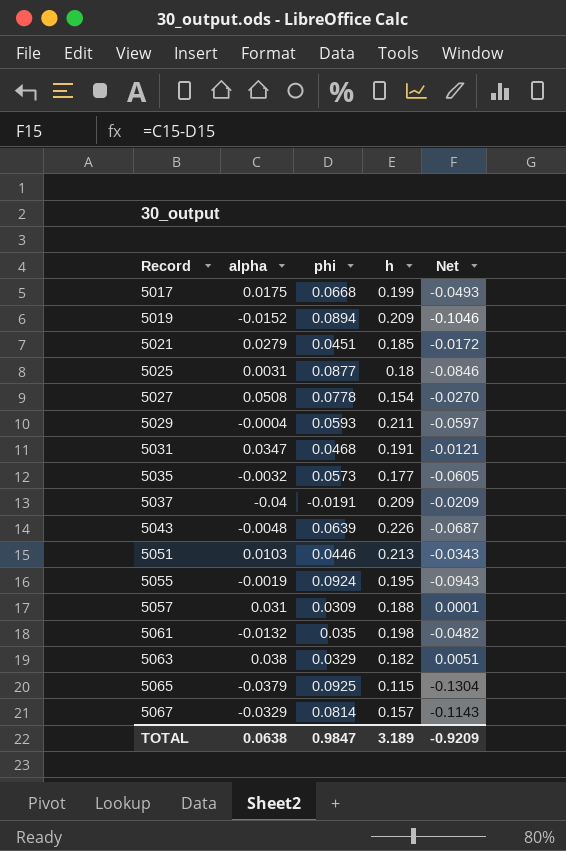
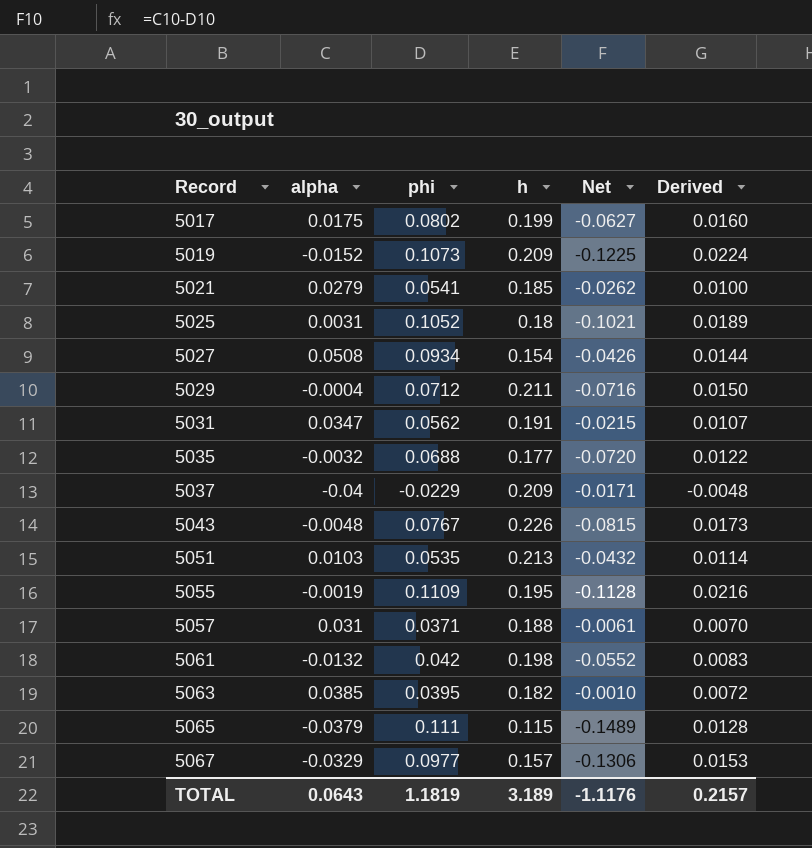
column Derived | formula: none -> [phi] * [h]
5017 | phi: 0.0668 -> 0.0802
5017 | Net: -0.0493 -> -0.0627
5019 | phi: 0.0894 -> 0.1073
5019 | Net: -0.1046 -> -0.1225
5021 | phi: 0.0451 -> 0.0541
5021 | Net: -0.0172 -> -0.0262
5025 | phi: 0.0877 -> 0.1052
5025 | Net: -0.0846 -> -0.1021
5027 | phi: 0.0778 -> 0.0934
5027 | Net: -0.0270 -> -0.0426
5029 | phi: 0.0593 -> 0.0712
5029 | Net: -0.0597 -> -0.0716
5031 | phi: 0.0468 -> 0.0562
5031 | Net: -0.0121 -> -0.0215
5035 | phi: 0.0573 -> 0.0688
5035 | Net: -0.0605 -> -0.0720
5037 | phi: -0.0191 -> -0.0229
5037 | Net: -0.0209 -> -0.0171
5043 | phi: 0.0639 -> 0.0767
5043 | Net: -0.0687 -> -0.0815
5051 | phi: 0.0446 -> 0.0535
5051 | Net: -0.0343 -> -0.0432
5055 | phi: 0.0924 -> 0.1109
5055 | Net: -0.0943 -> -0.1128
5057 | phi: 0.0309 -> 0.0371
5057 | Net: 0.0001 -> -0.0061
5061 | phi: 0.035 -> 0.042
5061 | Net: -0.0482 -> -0.0552
5063 | alpha: 0.038 -> 0.0385
5063 | phi: 0.0329 -> 0.0395
5063 | Net: 0.0051 -> -0.0010
5065 | phi: 0.0925 -> 0.111
5065 | Net: -0.1304 -> -0.1489
5067 | phi: 0.0814 -> 0.0977
5067 | Net: -0.1143 -> -0.1306
TOTAL | alpha: 0.0638 -> 0.0643
TOTAL | phi: 0.9847 -> 1.1819
TOTAL | Net: -0.9209 -> -1.1176

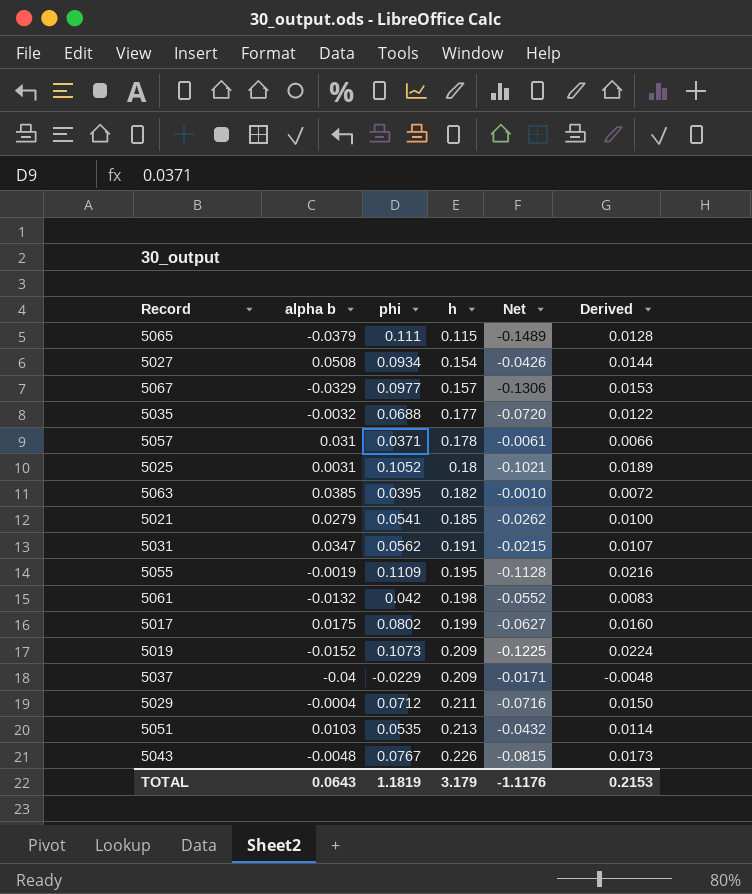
row order: Record ascending -> h ascending
column name: alpha -> alpha b
5057 | h: 0.188 -> 0.178
5057 | Derived: 0.0070 -> 0.0066
TOTAL | h: 3.189 -> 3.179
TOTAL | Derived: 0.2157 -> 0.2153

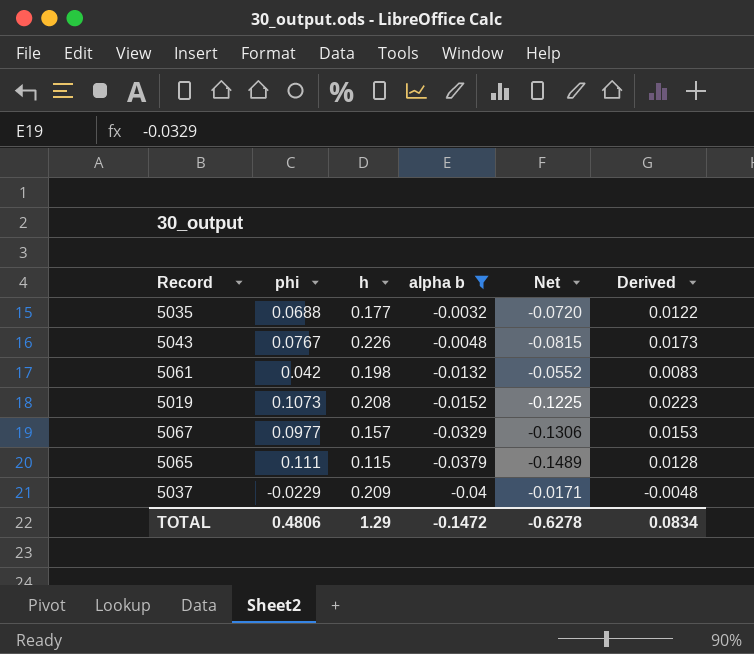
filter: none -> alpha b <= -0.0032
row order: h ascending -> alpha b descending
column alpha b | position: 2 -> 4
5019 | h: 0.209 -> 0.208
5019 | Derived: 0.0224 -> 0.0223
TOTAL | phi: 1.1819 -> 0.4806
TOTAL | h: 3.179 -> 1.29
TOTAL | alpha b: 0.0643 -> -0.1472
TOTAL | Net: -1.1176 -> -0.6278
TOTAL | Derived: 0.2153 -> 0.0834

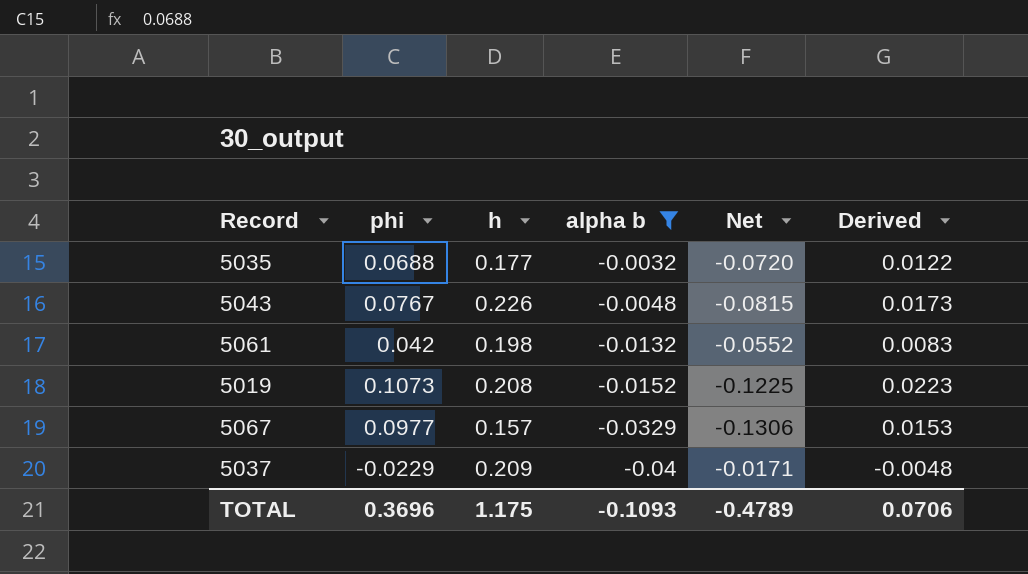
row 5065: 0.111 | 0.115 | -0.0379 | -0.1489 | 0.0128 -> none
TOTAL | phi: 0.4806 -> 0.3696
TOTAL | h: 1.29 -> 1.175
TOTAL | alpha b: -0.1472 -> -0.1093
TOTAL | Net: -0.6278 -> -0.4789
TOTAL | Derived: 0.0834 -> 0.0706

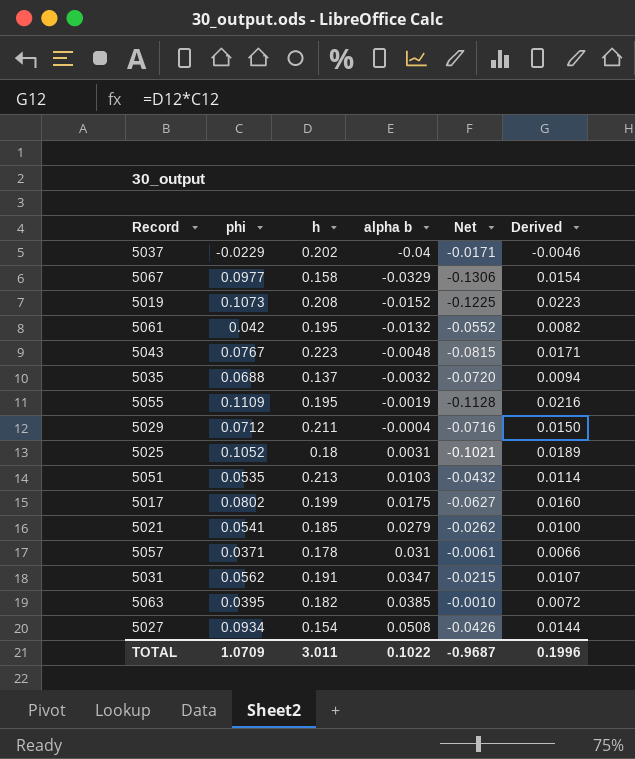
filter: alpha b <= -0.0032 -> none
row order: alpha b descending -> alpha b ascending
5037 | h: 0.209 -> 0.202
5037 | Derived: -0.0048 -> -0.0046
5067 | h: 0.157 -> 0.158
5067 | Derived: 0.0153 -> 0.0154
5061 | h: 0.198 -> 0.195
5061 | Derived: 0.0083 -> 0.0082
5043 | h: 0.226 -> 0.223
5043 | Derived: 0.0173 -> 0.0171
5035 | h: 0.177 -> 0.137
5035 | Derived: 0.0122 -> 0.0094
TOTAL | phi: 0.3696 -> 1.0709
TOTAL | h: 1.175 -> 3.011
TOTAL | alpha b: -0.1093 -> 0.1022
TOTAL | Net: -0.4789 -> -0.9687
TOTAL | Derived: 0.0706 -> 0.1996

